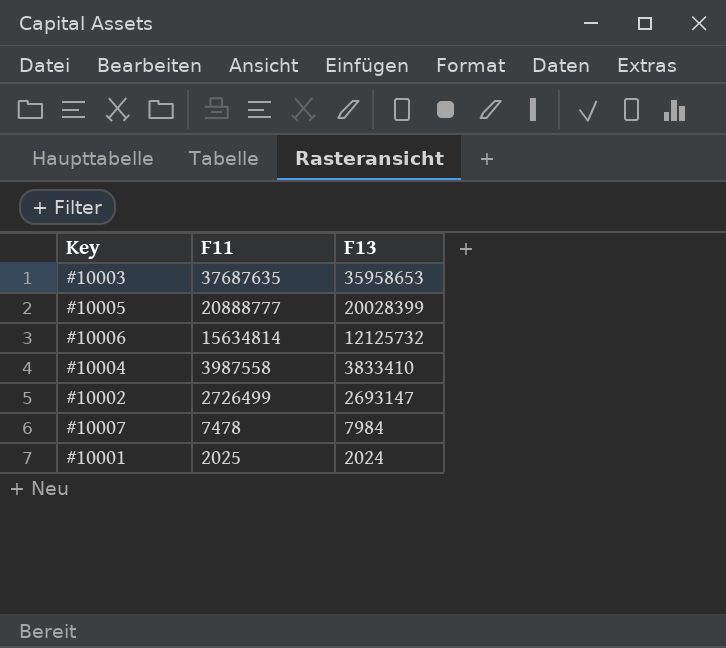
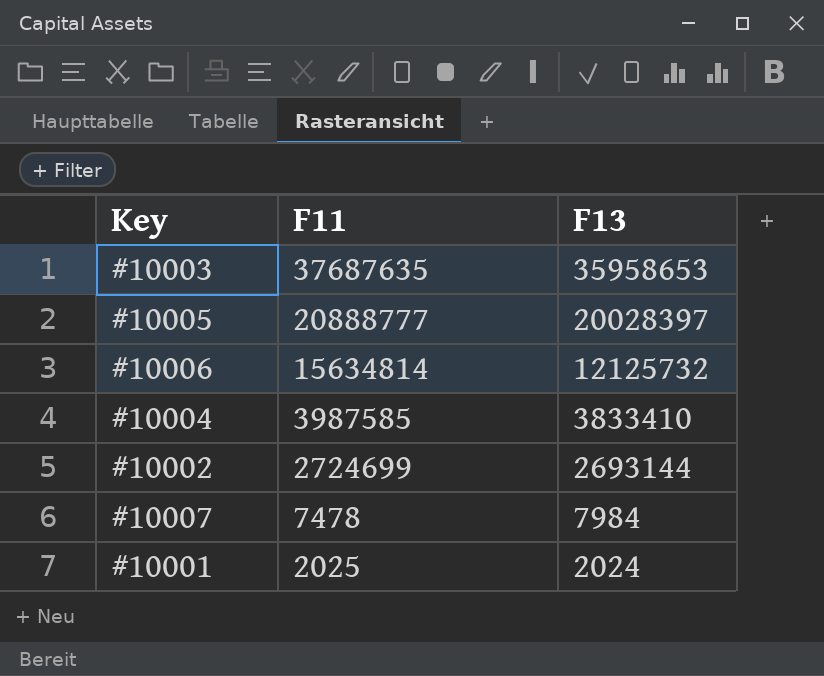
#10005 | F13: 20028399 -> 20028397
#10004 | F11: 3987558 -> 3987585
#10002 | F11: 2726499 -> 2724699
#10002 | F13: 2693147 -> 2693144

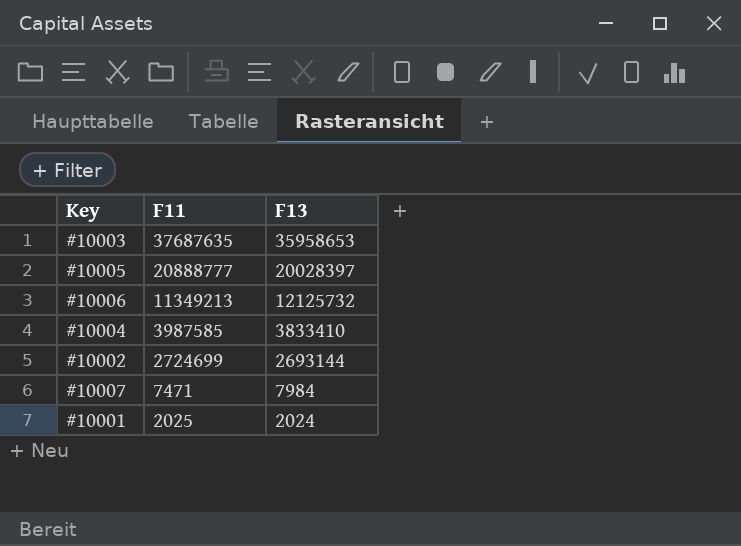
#10006 | F11: 15634814 -> 11349213
#10007 | F11: 7478 -> 7471

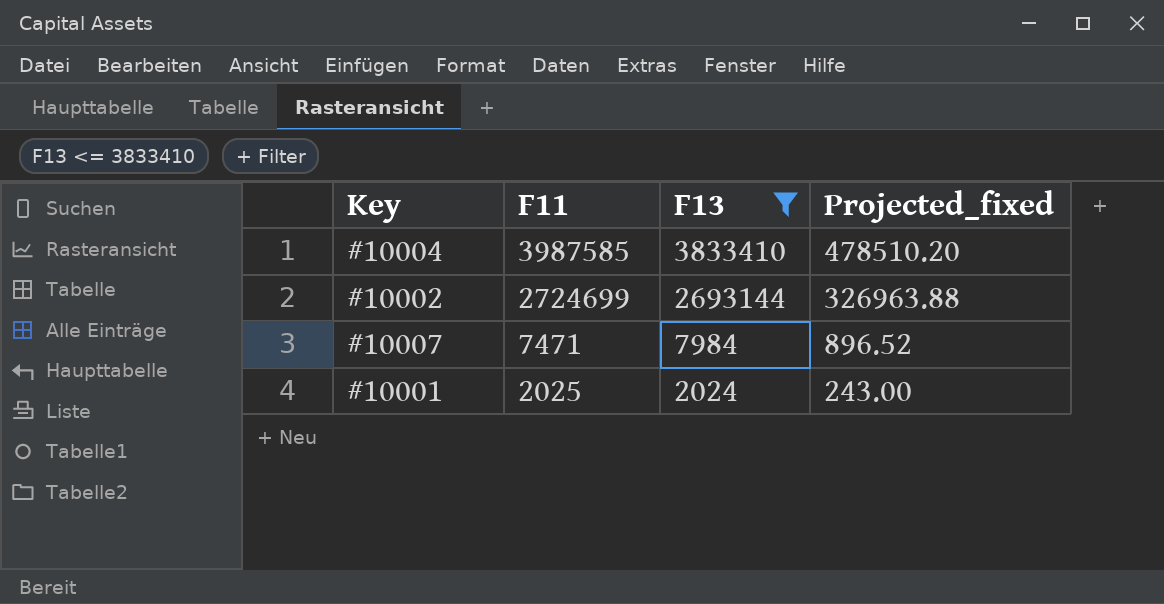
filter: none -> F13 <= 3833410
column Projected_fixed | formula: none -> [F11] * 0.12

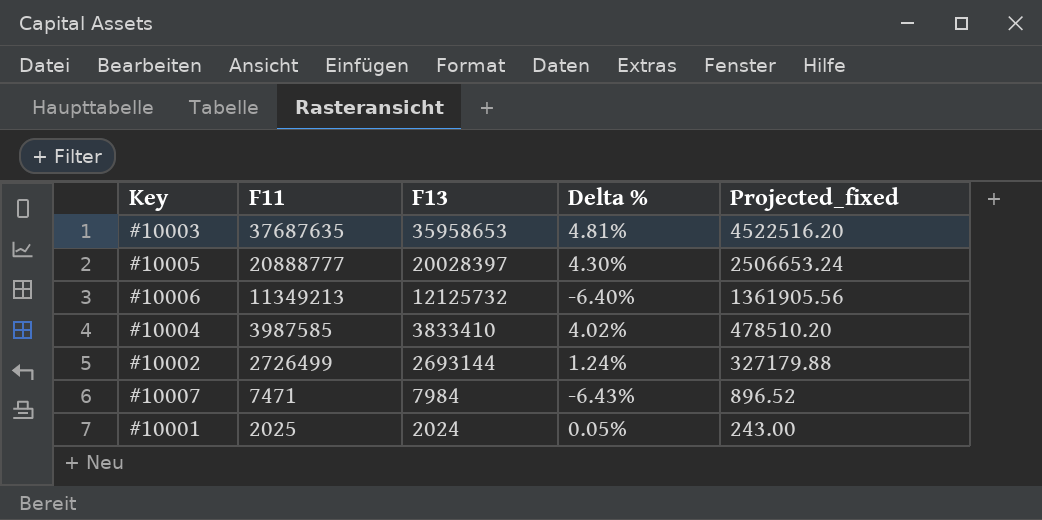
filter: F13 <= 3833410 -> none
column Delta % | formula: none -> ([F11] - [F13]) / [F13]
#10002 | F11: 2724699 -> 2726499
#10002 | Projected_fixed: 326963.88 -> 327179.88

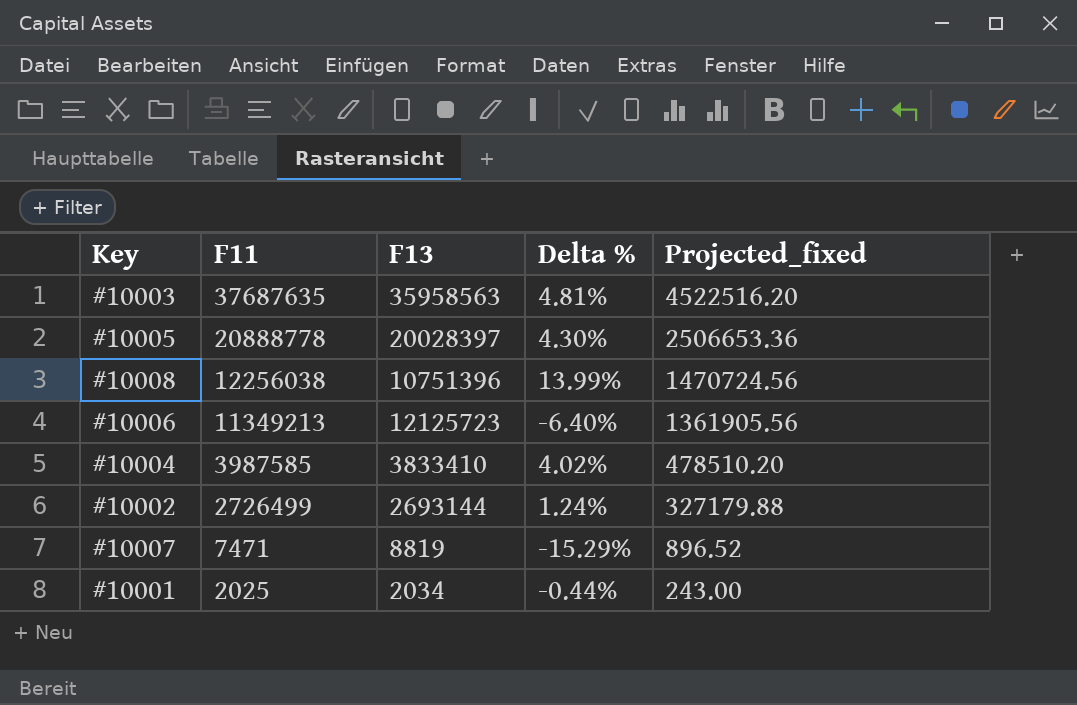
#10003 | F13: 35958653 -> 35958563
#10005 | F11: 20888777 -> 20888778
#10005 | Projected_fixed: 2506653.24 -> 2506653.36
row #10008: none -> 12256038 | 10751396 | 13.99% | 1470724.56
#10006 | F13: 12125732 -> 12125723
#10007 | F13: 7984 -> 8819
#10007 | Delta %: -6.43% -> -15.29%
#10001 | F13: 2024 -> 2034
#10001 | Delta %: 0.05% -> -0.44%

